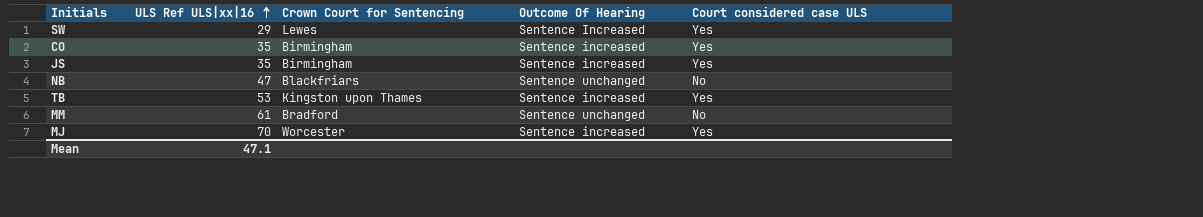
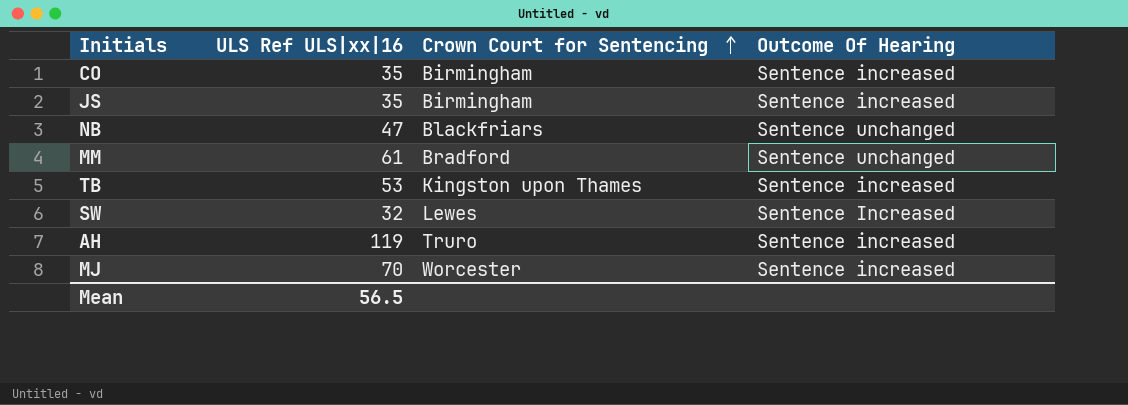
row order: ULS Ref ULS|xx|16 ascending -> Crown Court for Sentencing ascending
column Court considered case ULS | position: 5 -> none
SW | ULS Ref ULS|xx|16: 29 -> 32
row AH: none -> 119 | Truro | Sentence increased
Mean | ULS Ref ULS|xx|16: 47.1 -> 56.5

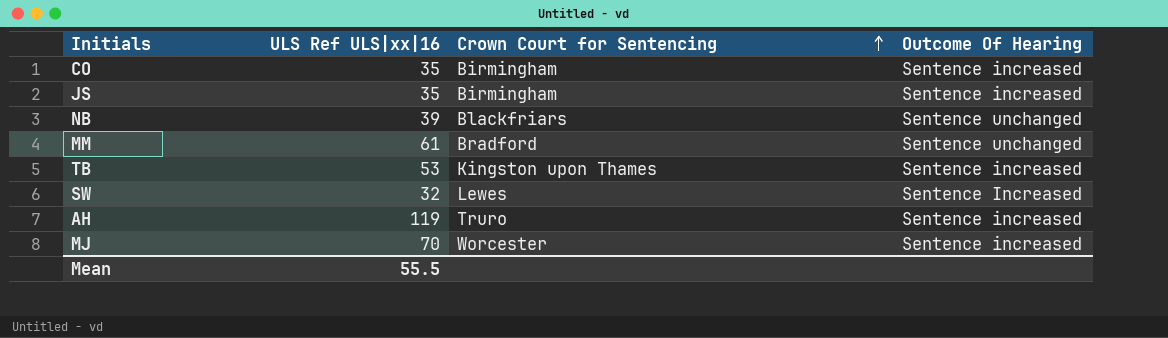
NB | ULS Ref ULS|xx|16: 47 -> 39
Mean | ULS Ref ULS|xx|16: 56.5 -> 55.5

